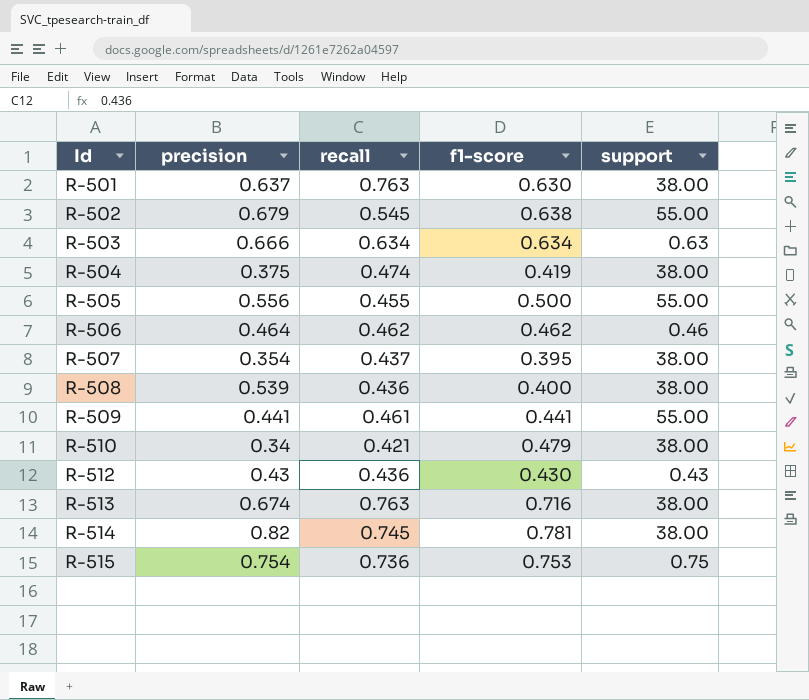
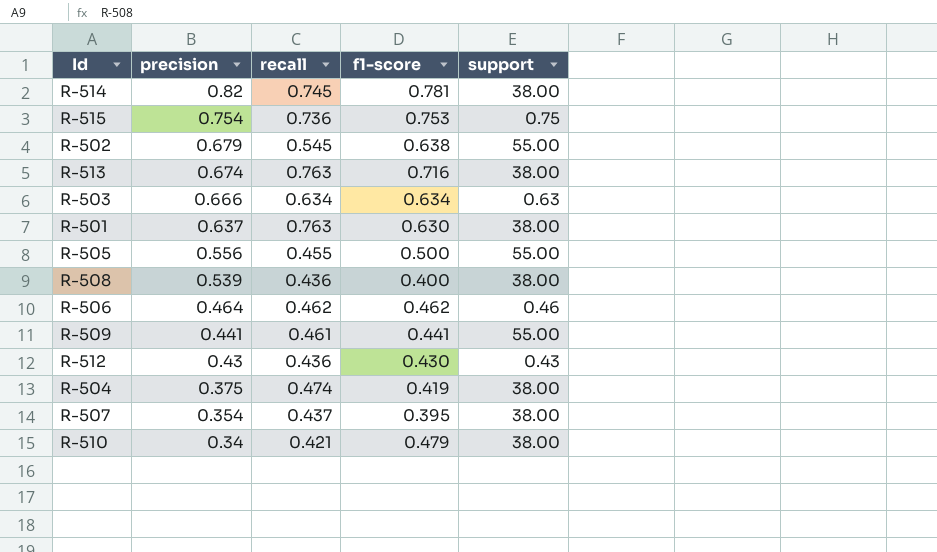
row order: Id ascending -> precision descending

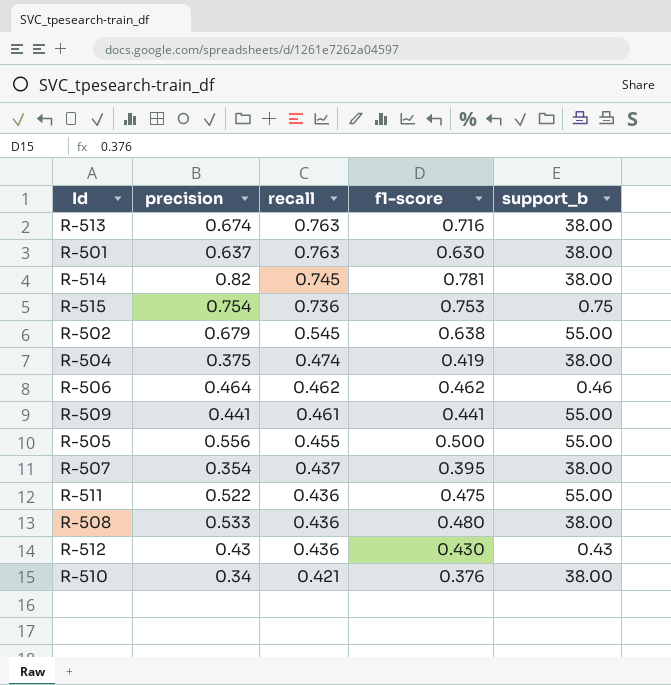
row order: precision descending -> recall descending
column name: support -> support_b
row R-503: 0.666 | 0.634 | 0.634 | 0.63 -> none
row R-511: none -> 0.522 | 0.436 | 0.475 | 55.00
R-508 | precision: 0.539 -> 0.533
R-508 | f1-score: 0.400 -> 0.480
R-510 | f1-score: 0.479 -> 0.376

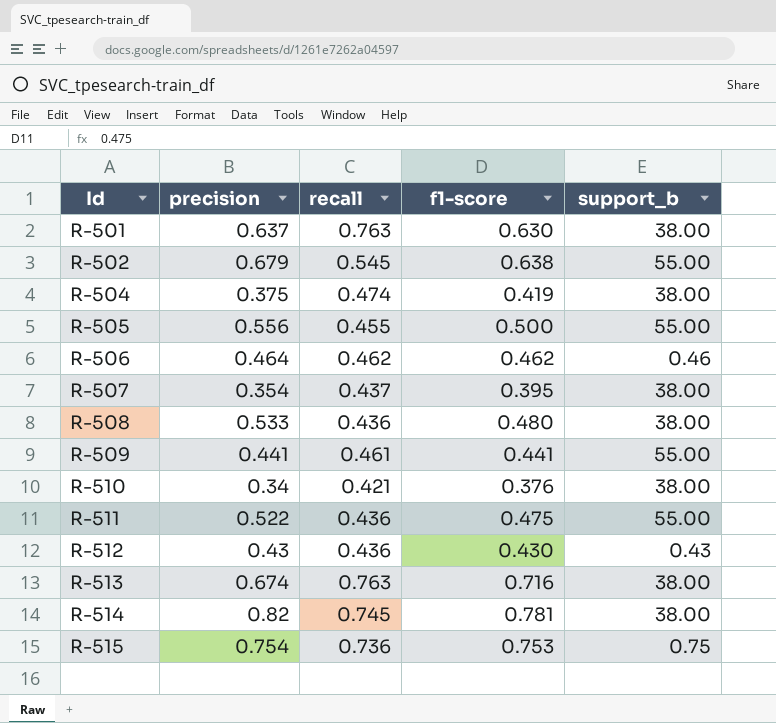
row order: recall descending -> Id ascending

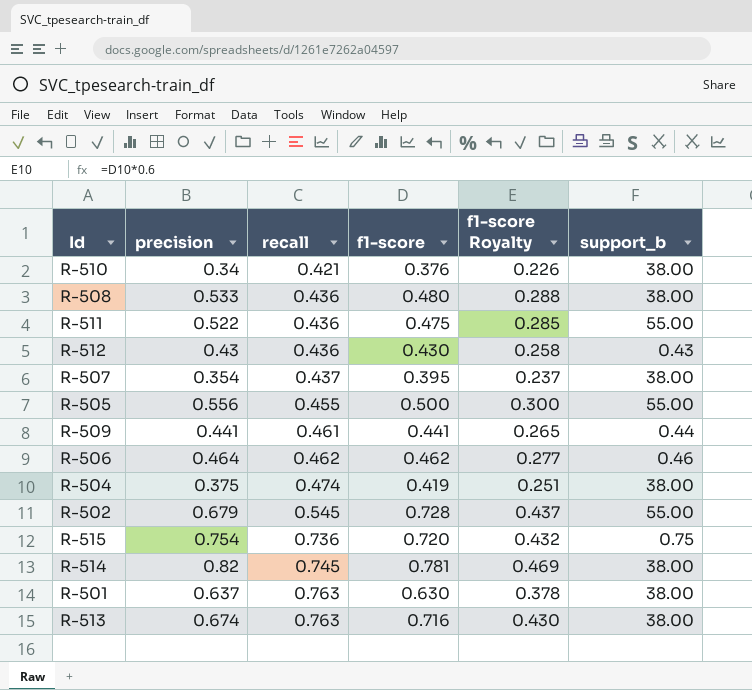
row order: Id ascending -> recall ascending
column f1-score Royalty | formula: none -> [f1-score] * 0.6
R-509 | support_b: 55.00 -> 0.44
R-502 | f1-score: 0.638 -> 0.728
R-515 | f1-score: 0.753 -> 0.720

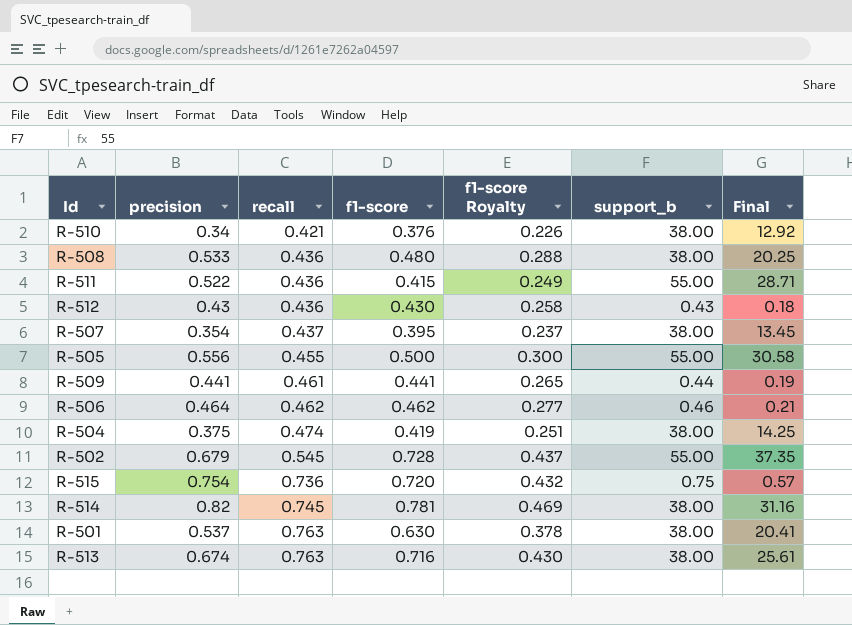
column Final | formula: none -> [precision] * [support_b]
R-511 | f1-score: 0.475 -> 0.415
R-511 | f1-score Royalty: 0.285 -> 0.249
R-501 | precision: 0.637 -> 0.537

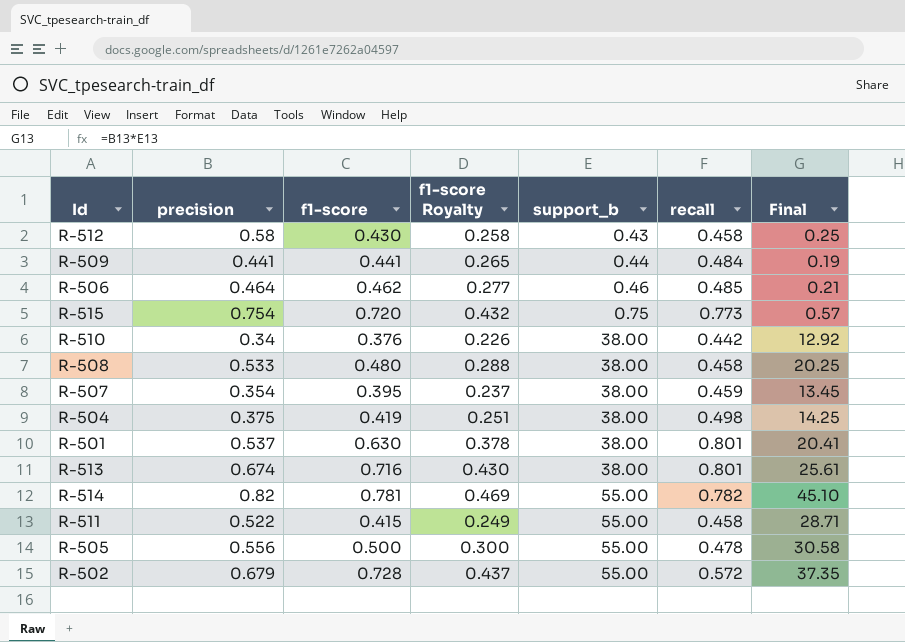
row order: recall ascending -> support_b ascending
column recall | position: 3 -> 6
R-512 | precision: 0.43 -> 0.58
R-512 | recall: 0.436 -> 0.458
R-512 | Final: 0.18 -> 0.25
R-509 | recall: 0.461 -> 0.484
R-506 | recall: 0.462 -> 0.485
R-515 | recall: 0.736 -> 0.773
R-510 | recall: 0.421 -> 0.442
R-508 | recall: 0.436 -> 0.458
R-507 | recall: 0.437 -> 0.459
R-504 | recall: 0.474 -> 0.498
R-501 | recall: 0.763 -> 0.801
R-513 | recall: 0.763 -> 0.801
R-514 | support_b: 38.00 -> 55.00
R-514 | recall: 0.745 -> 0.782
R-514 | Final: 31.16 -> 45.10
R-511 | recall: 0.436 -> 0.458
R-505 | recall: 0.455 -> 0.478
R-502 | recall: 0.545 -> 0.572

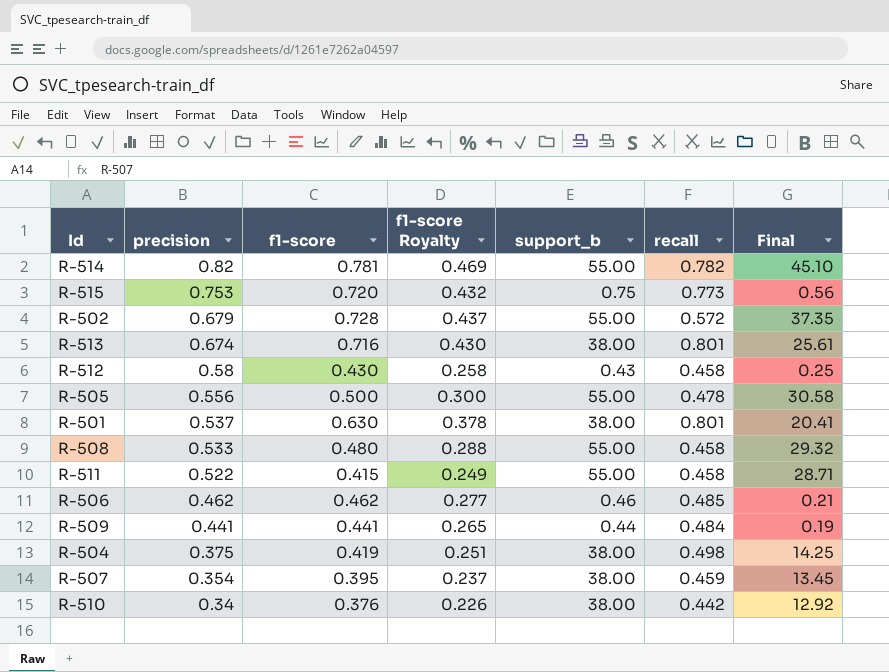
row order: support_b ascending -> precision descending
R-515 | precision: 0.754 -> 0.753
R-515 | Final: 0.57 -> 0.56
R-508 | support_b: 38.00 -> 55.00
R-508 | Final: 20.25 -> 29.32
R-506 | precision: 0.464 -> 0.462

